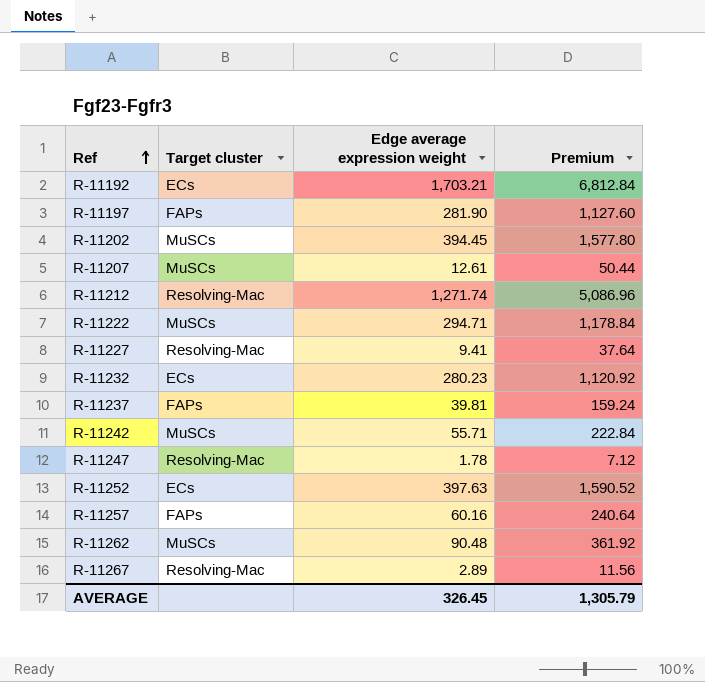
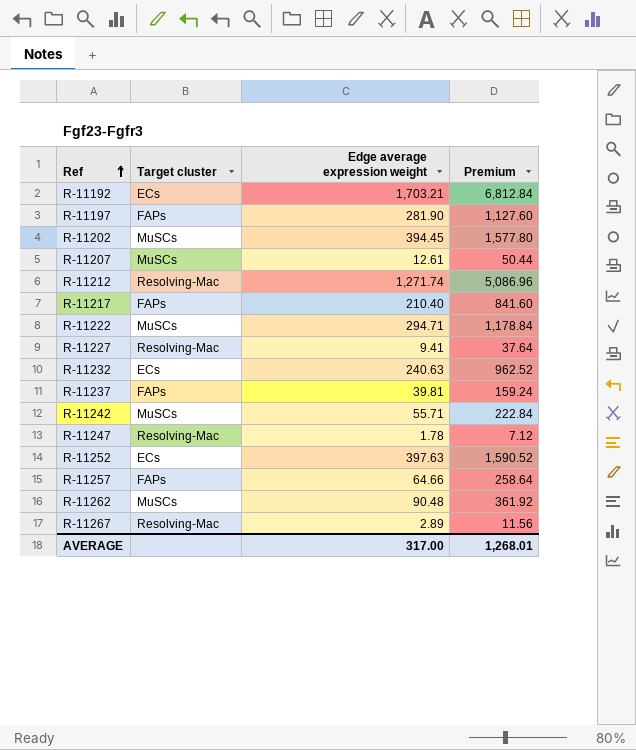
row R-11217: none -> FAPs | 210.40 | 841.60
R-11232 | Edge average expression weight: 280.23 -> 240.63
R-11232 | Premium: 1,120.92 -> 962.52
R-11257 | Edge average expression weight: 60.16 -> 64.66
R-11257 | Premium: 240.64 -> 258.64
AVERAGE | Edge average expression weight: 326.45 -> 317.00
AVERAGE | Premium: 1,305.79 -> 1,268.01

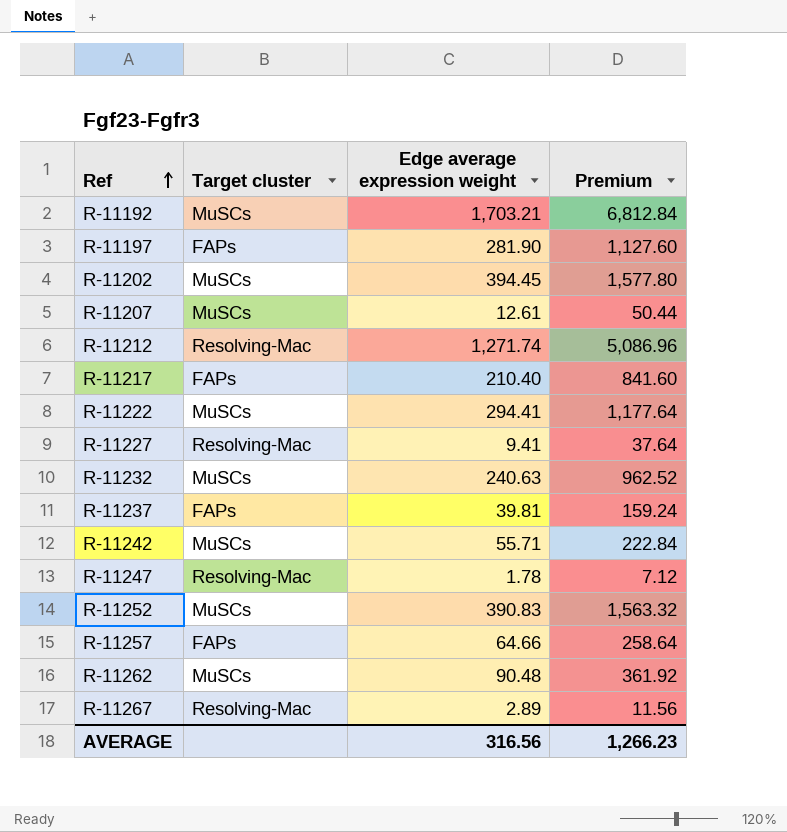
R-11192 | Target cluster: ECs -> MuSCs
R-11222 | Edge average expression weight: 294.71 -> 294.41
R-11222 | Premium: 1,178.84 -> 1,177.64
R-11232 | Target cluster: ECs -> MuSCs
R-11252 | Target cluster: ECs -> MuSCs
R-11252 | Edge average expression weight: 397.63 -> 390.83
R-11252 | Premium: 1,590.52 -> 1,563.32
AVERAGE | Edge average expression weight: 317.00 -> 316.56
AVERAGE | Premium: 1,268.01 -> 1,266.23

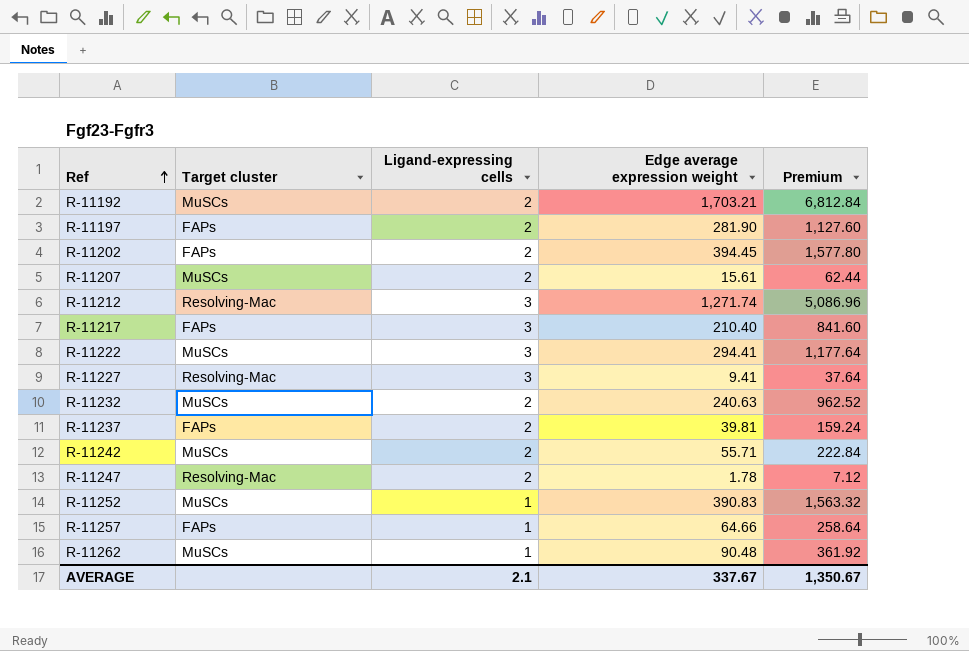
column Ligand-expressing cells | position: none -> 3
row R-11267: Resolving-Mac | 2.89 | 11.56 -> none
R-11202 | Target cluster: MuSCs -> FAPs
R-11207 | Edge average expression weight: 12.61 -> 15.61
R-11207 | Premium: 50.44 -> 62.44
AVERAGE | Edge average expression weight: 316.56 -> 337.67
AVERAGE | Premium: 1,266.23 -> 1,350.67

